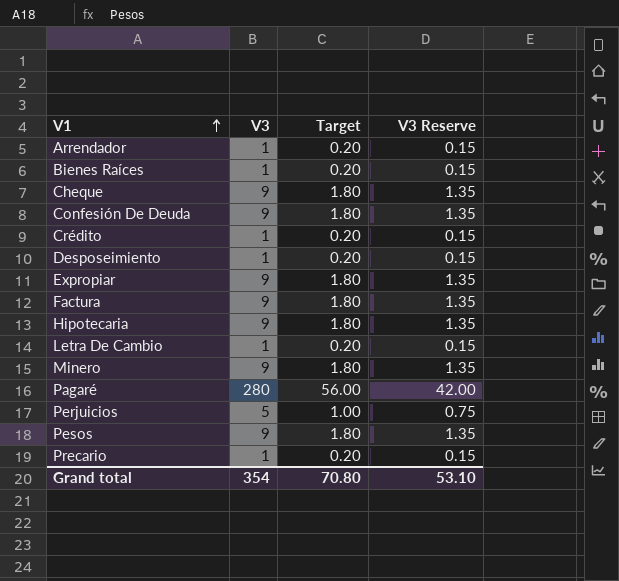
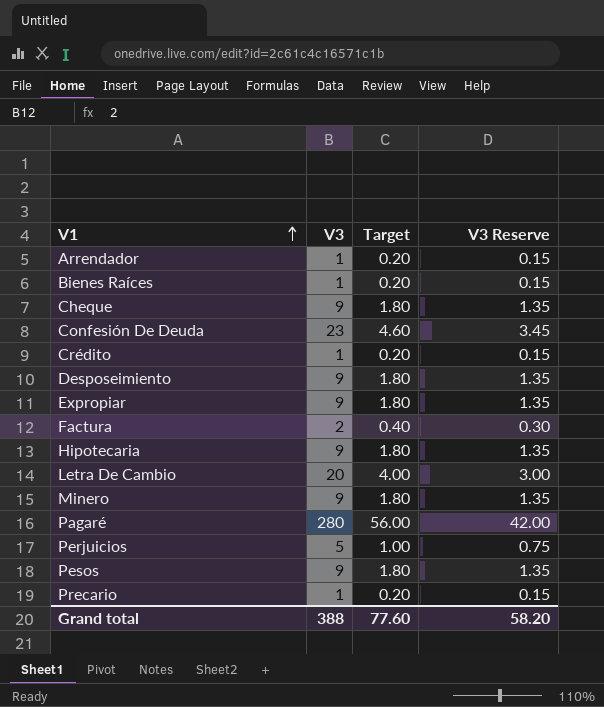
Confesión De Deuda | V3: 9 -> 23
Confesión De Deuda | Target: 1.80 -> 4.60
Confesión De Deuda | V3 Reserve: 1.35 -> 3.45
Desposeimiento | V3: 1 -> 9
Desposeimiento | Target: 0.20 -> 1.80
Desposeimiento | V3 Reserve: 0.15 -> 1.35
Factura | V3: 9 -> 2
Factura | Target: 1.80 -> 0.40
Factura | V3 Reserve: 1.35 -> 0.30
Letra De Cambio | V3: 1 -> 20
Letra De Cambio | Target: 0.20 -> 4.00
Letra De Cambio | V3 Reserve: 0.15 -> 3.00
Grand total | V3: 354 -> 388
Grand total | Target: 70.80 -> 77.60
Grand total | V3 Reserve: 53.10 -> 58.20

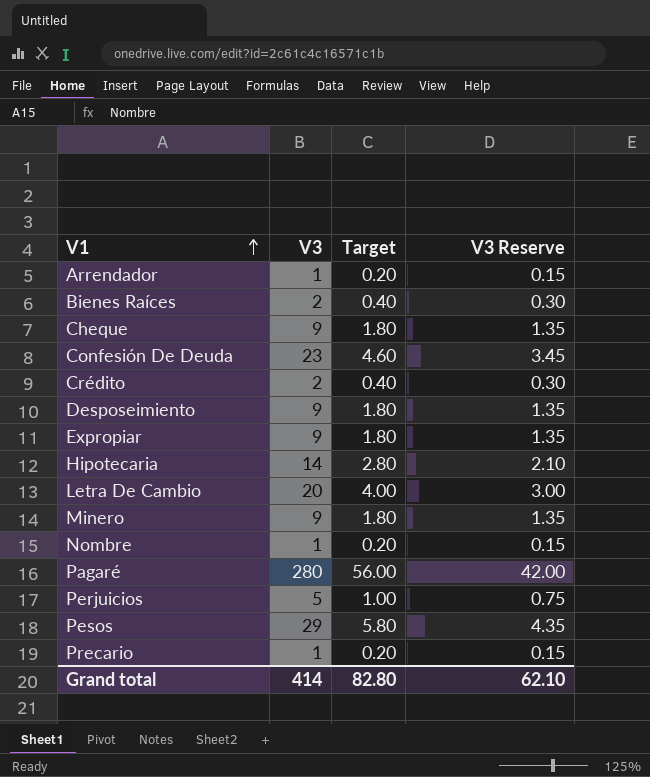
row Factura: 2 | 0.40 | 0.30 -> none
Bienes Raíces | V3: 1 -> 2
Bienes Raíces | Target: 0.20 -> 0.40
Bienes Raíces | V3 Reserve: 0.15 -> 0.30
Crédito | V3: 1 -> 2
Crédito | Target: 0.20 -> 0.40
Crédito | V3 Reserve: 0.15 -> 0.30
Hipotecaria | V3: 9 -> 14
Hipotecaria | Target: 1.80 -> 2.80
Hipotecaria | V3 Reserve: 1.35 -> 2.10
row Nombre: none -> 1 | 0.20 | 0.15
Pesos | V3: 9 -> 29
Pesos | Target: 1.80 -> 5.80
Pesos | V3 Reserve: 1.35 -> 4.35
Grand total | V3: 388 -> 414
Grand total | Target: 77.60 -> 82.80
Grand total | V3 Reserve: 58.20 -> 62.10

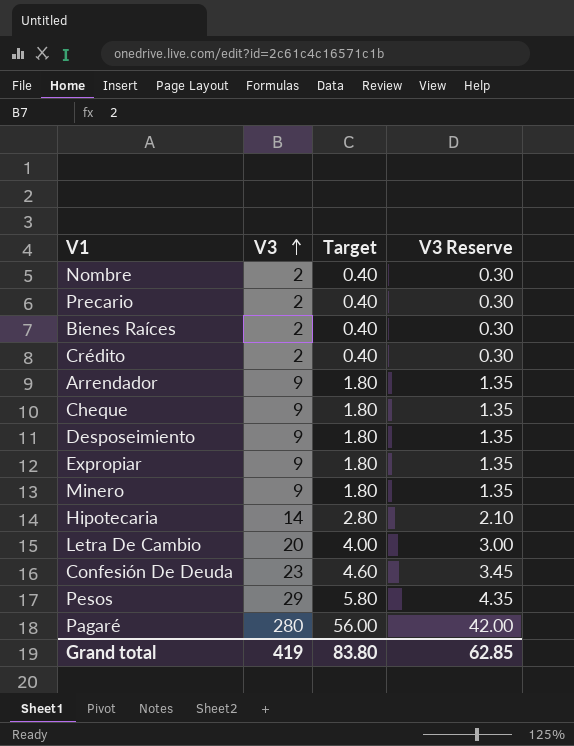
row order: V1 ascending -> V3 ascending
row Perjuicios: 5 | 1.00 | 0.75 -> none
Nombre | V3: 1 -> 2
Nombre | Target: 0.20 -> 0.40
Nombre | V3 Reserve: 0.15 -> 0.30
Precario | V3: 1 -> 2
Precario | Target: 0.20 -> 0.40
Precario | V3 Reserve: 0.15 -> 0.30
Arrendador | V3: 1 -> 9
Arrendador | Target: 0.20 -> 1.80
Arrendador | V3 Reserve: 0.15 -> 1.35
Grand total | V3: 414 -> 419
Grand total | Target: 82.80 -> 83.80
Grand total | V3 Reserve: 62.10 -> 62.85

